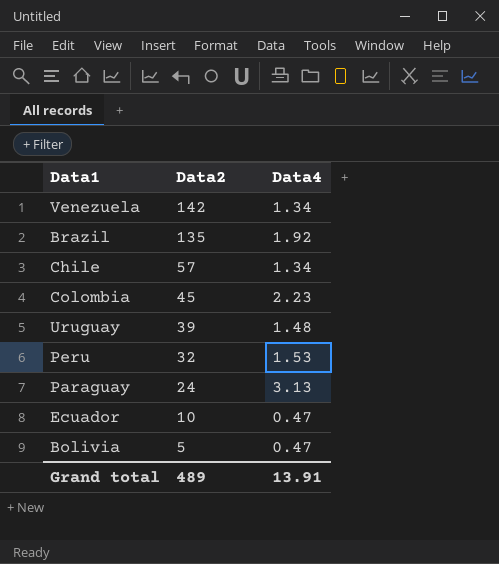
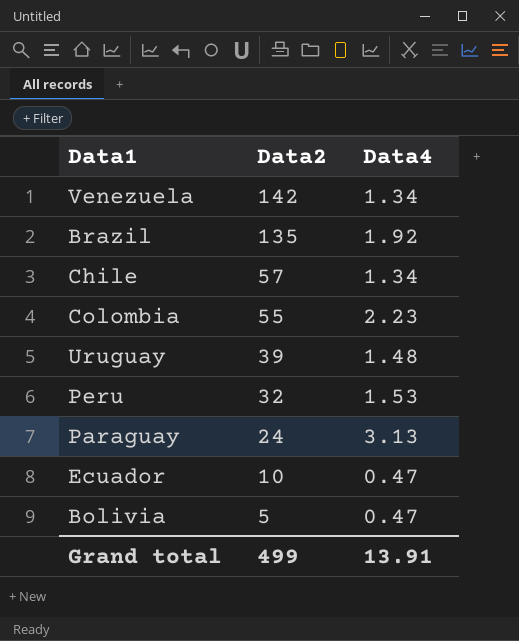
Colombia | Data2: 45 -> 55
Grand total | Data2: 489 -> 499

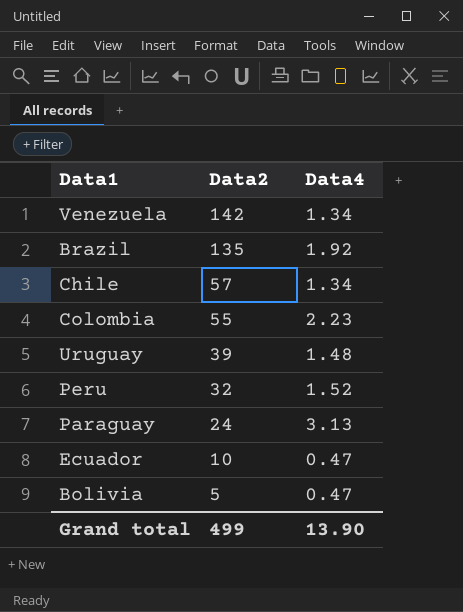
Peru | Data4: 1.53 -> 1.52
Grand total | Data4: 13.91 -> 13.90

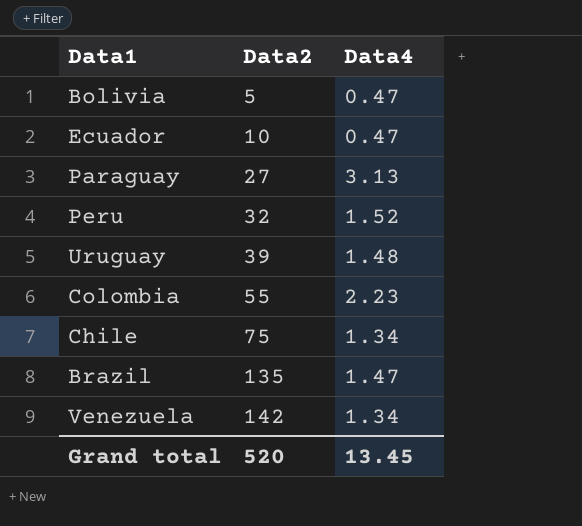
row order: Data2 descending -> Data2 ascending
Paraguay | Data2: 24 -> 27
Chile | Data2: 57 -> 75
Brazil | Data4: 1.92 -> 1.47
Grand total | Data2: 499 -> 520
Grand total | Data4: 13.90 -> 13.45

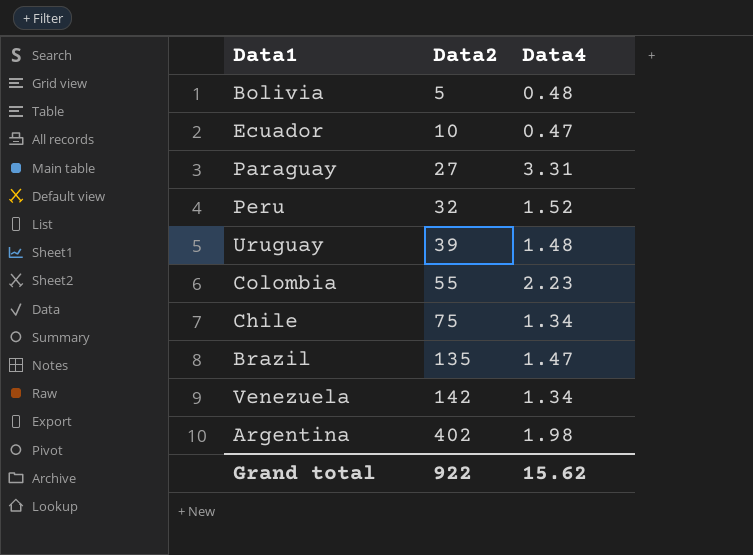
Bolivia | Data4: 0.47 -> 0.48
Paraguay | Data4: 3.13 -> 3.31
row Argentina: none -> 402 | 1.98
Grand total | Data2: 520 -> 922
Grand total | Data4: 13.45 -> 15.62

